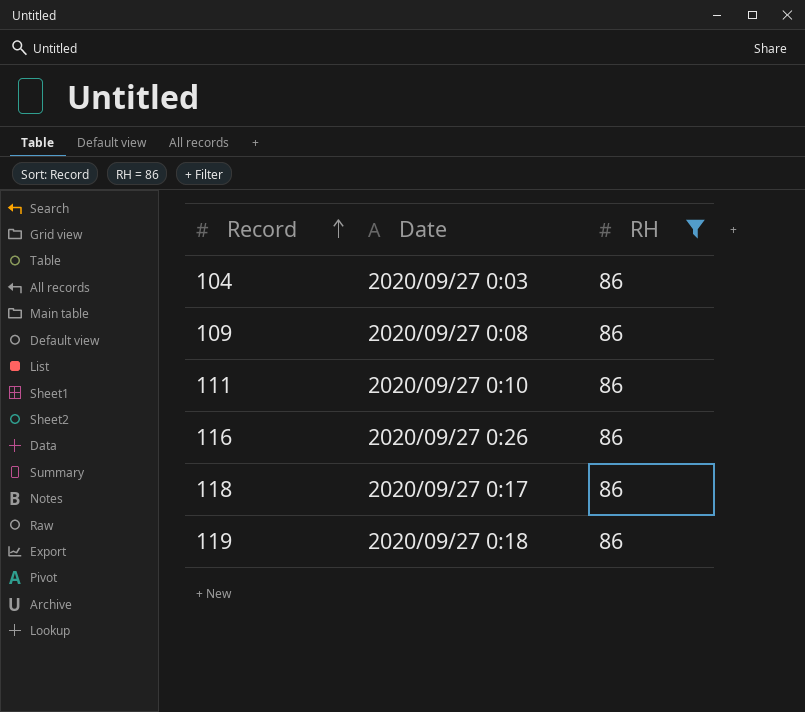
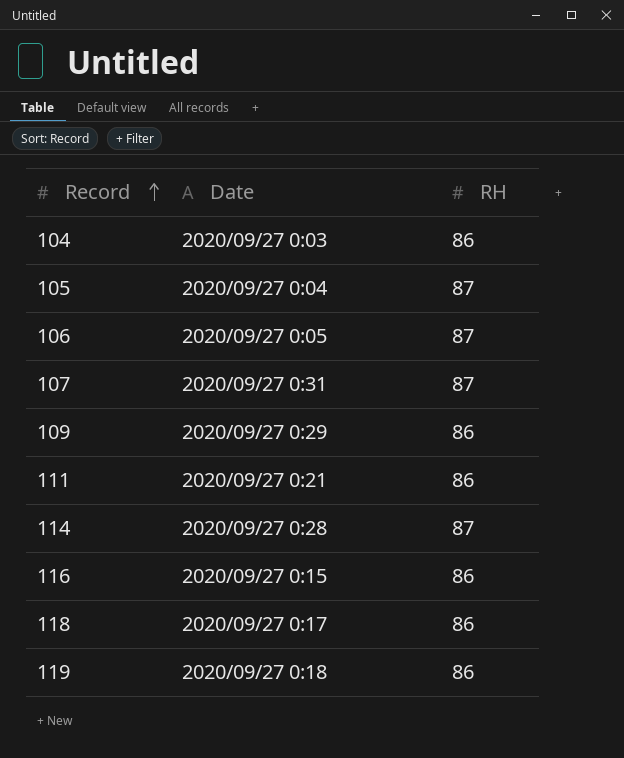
filter: RH = 86 -> none
109 | Date: 2020/09/27 0:08 -> 2020/09/27 0:29
111 | Date: 2020/09/27 0:10 -> 2020/09/27 0:21
116 | Date: 2020/09/27 0:26 -> 2020/09/27 0:15

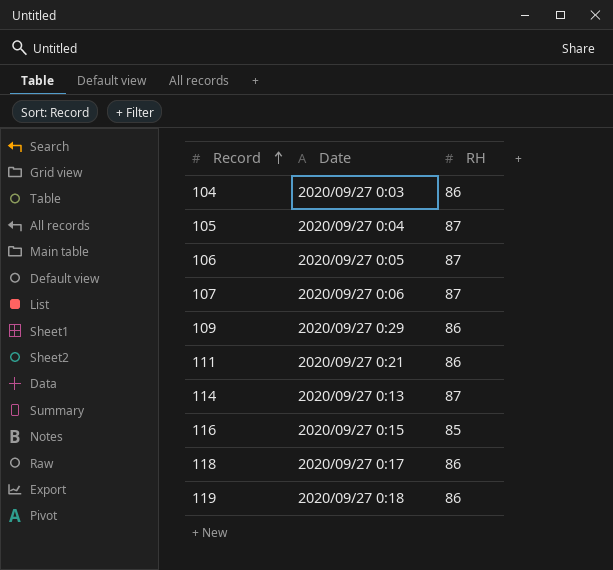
107 | Date: 2020/09/27 0:31 -> 2020/09/27 0:06
114 | Date: 2020/09/27 0:28 -> 2020/09/27 0:13
116 | RH: 86 -> 85

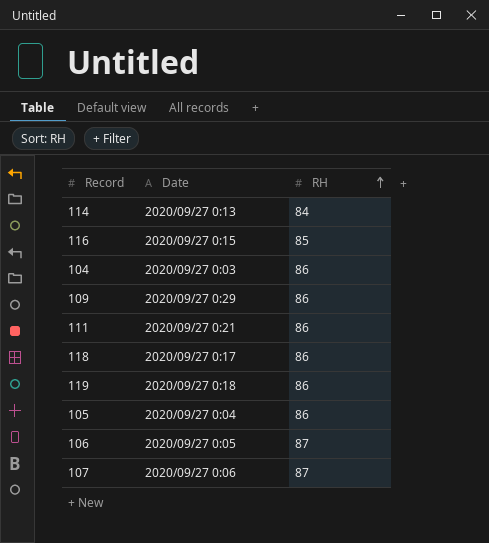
row order: Record ascending -> RH ascending
114 | RH: 87 -> 84
105 | RH: 87 -> 86

